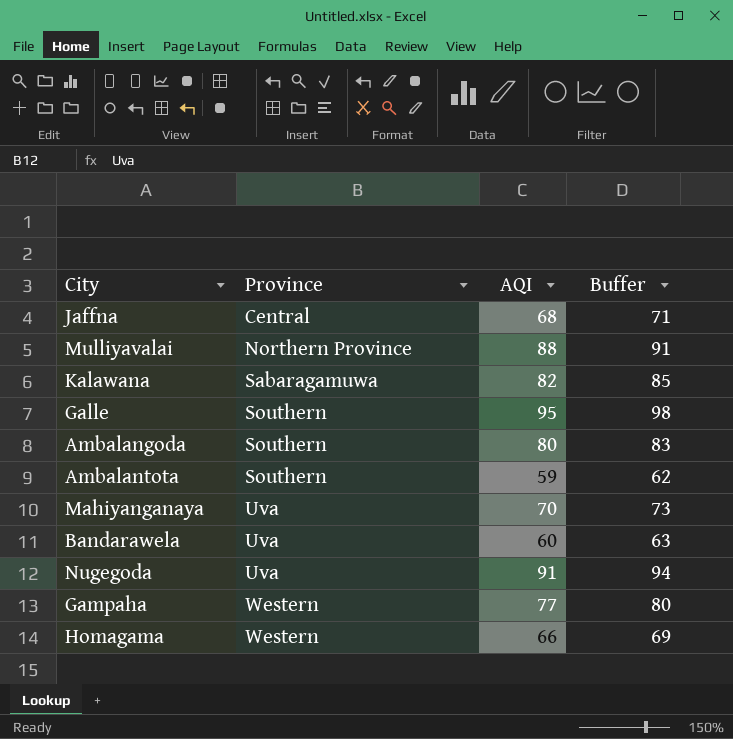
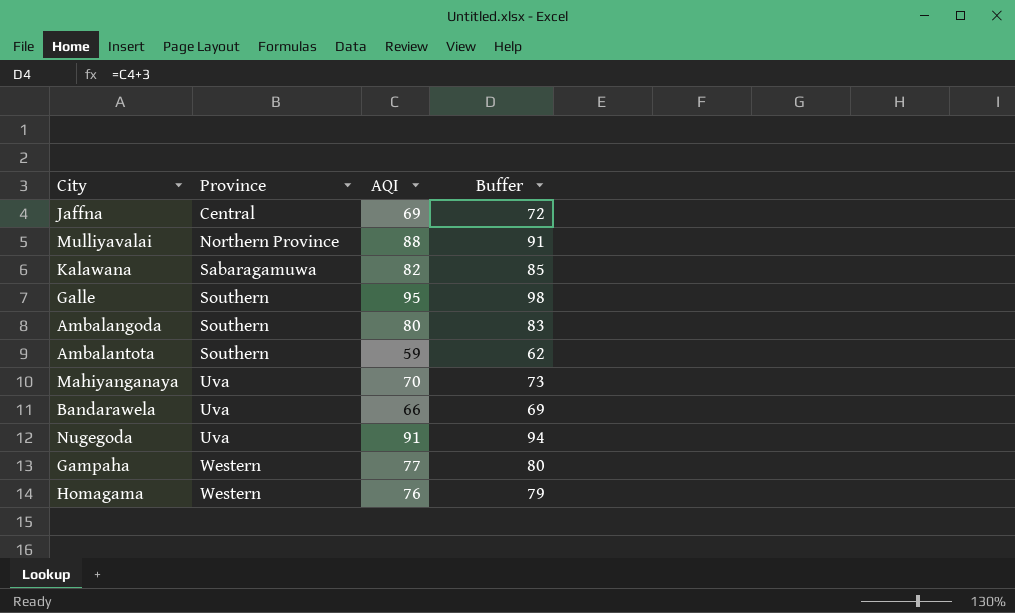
Jaffna | AQI: 68 -> 69
Jaffna | Buffer: 71 -> 72
Bandarawela | AQI: 60 -> 66
Bandarawela | Buffer: 63 -> 69
Homagama | AQI: 66 -> 76
Homagama | Buffer: 69 -> 79

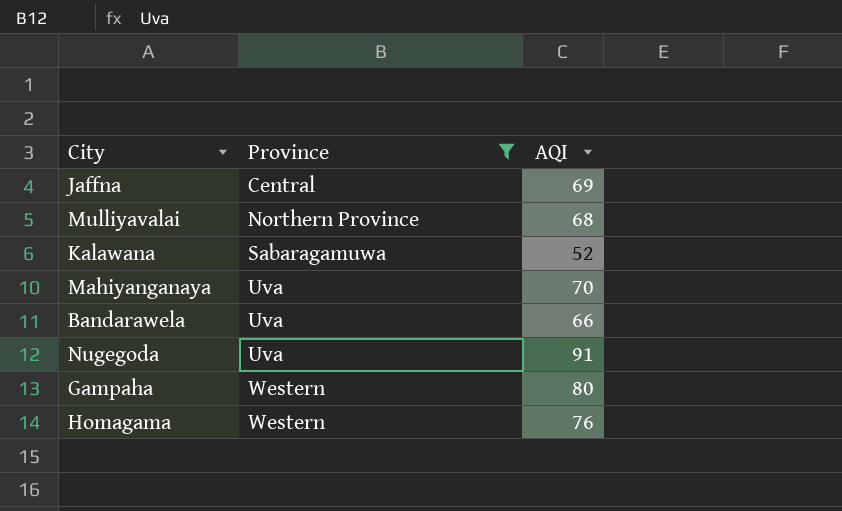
filter: none -> Province != Southern
column Buffer | formula: [AQI] + 3 -> none
Mulliyavalai | AQI: 88 -> 68
Kalawana | AQI: 82 -> 52
Gampaha | AQI: 77 -> 80

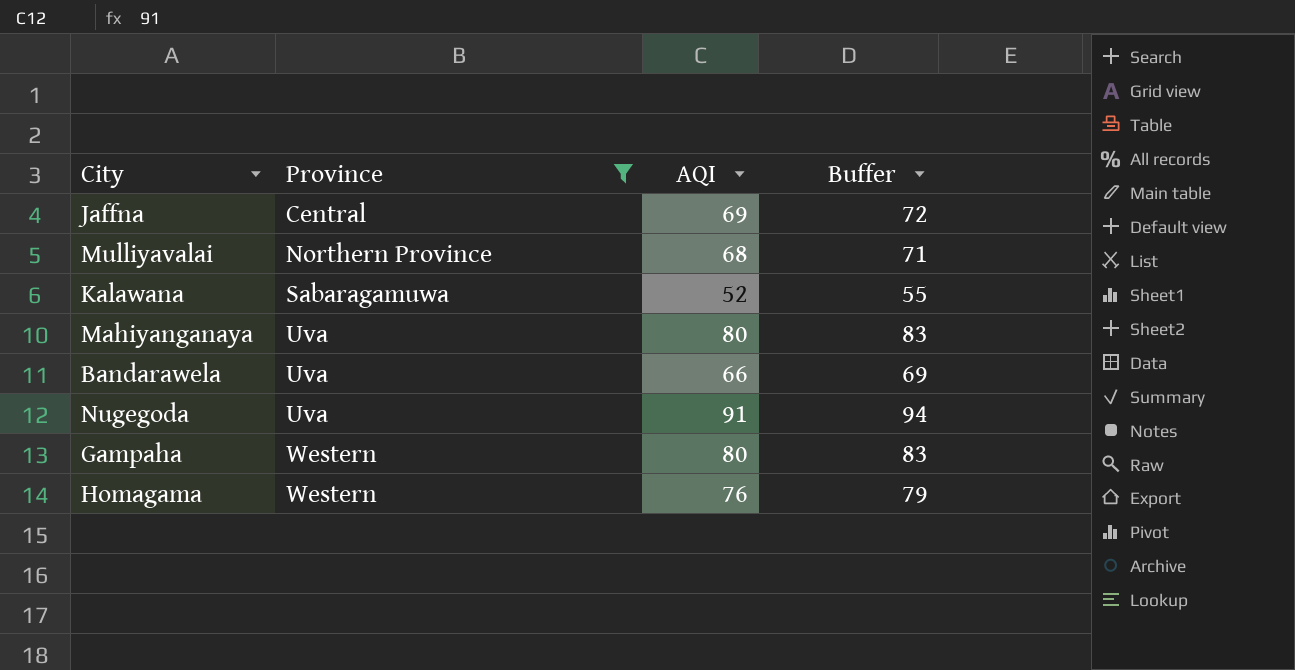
column Buffer | formula: none -> [AQI] + 3
Mahiyanganaya | AQI: 70 -> 80

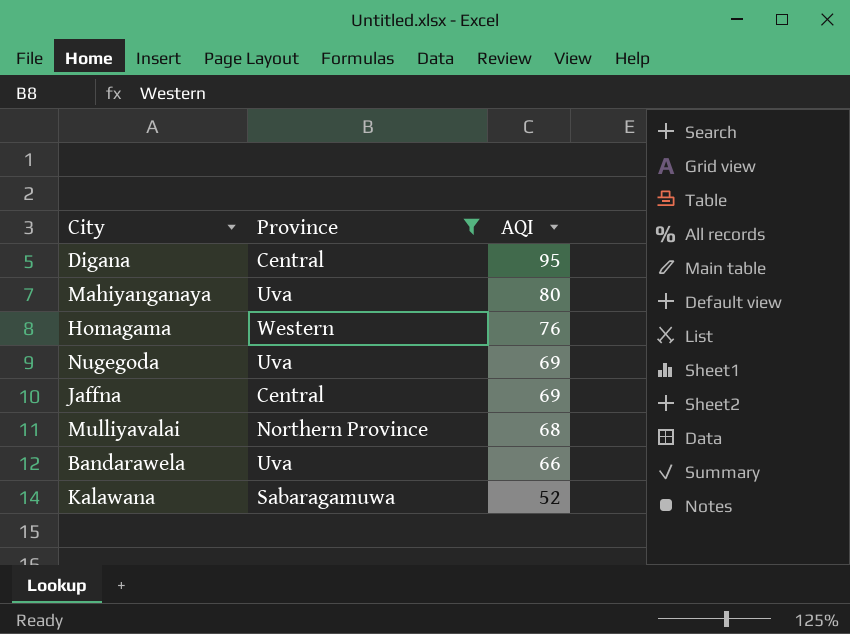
row order: Province ascending -> AQI descending
column Buffer | formula: [AQI] + 3 -> none
row Gampaha: Western | 80 | 83 -> none
row Digana: none -> Central | 95
Nugegoda | AQI: 91 -> 69

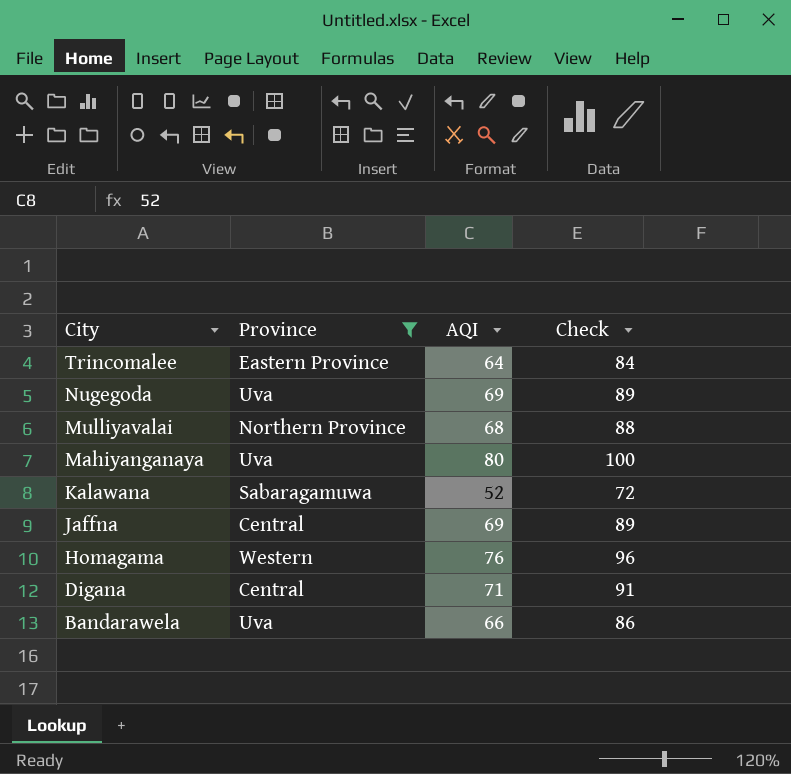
row order: AQI descending -> City descending
column Check | formula: none -> [AQI] + 20
row Trincomalee: none -> Eastern Province | 64 | 84
Digana | AQI: 95 -> 71

